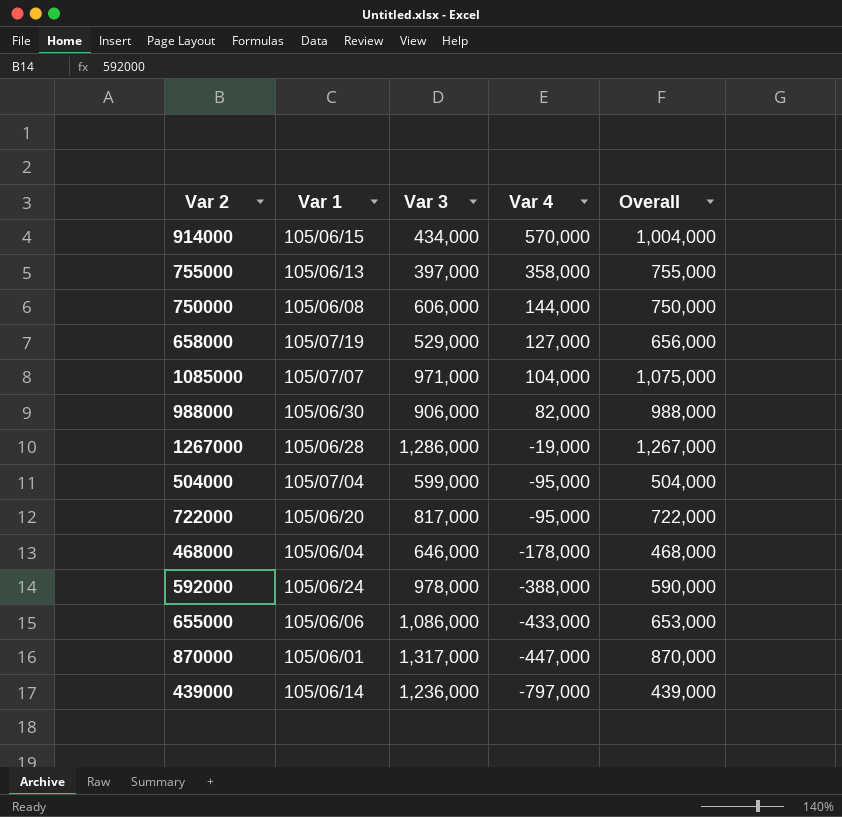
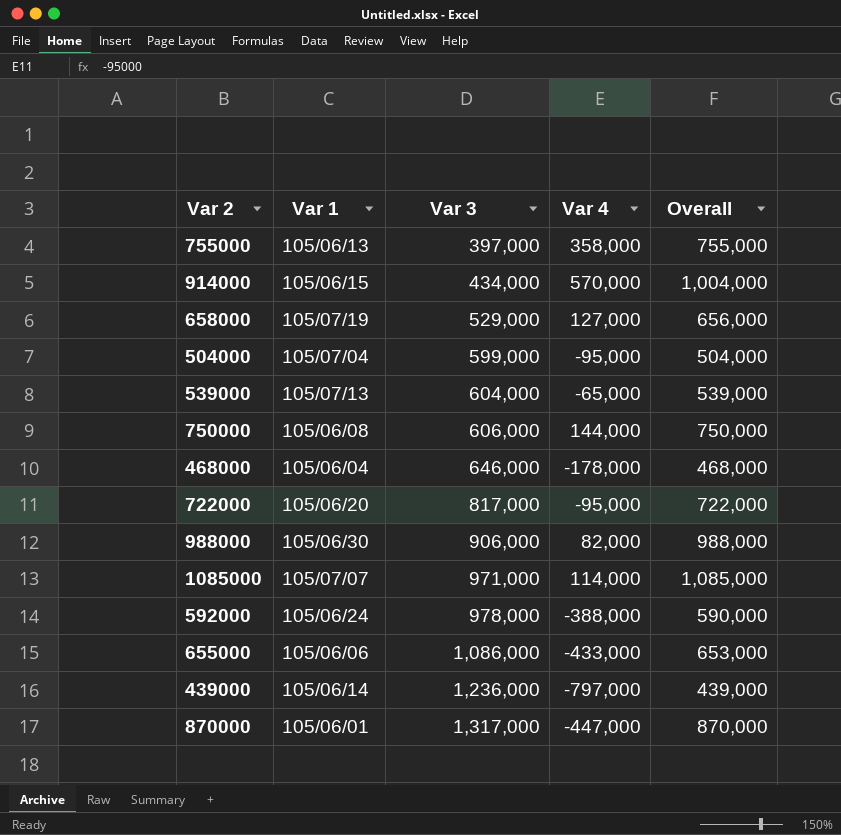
row order: Var 4 descending -> Var 3 ascending
row 1267000: 105/06/28 | 1,286,000 | -19,000 | 1,267,000 -> none
row 539000: none -> 105/07/13 | 604,000 | -65,000 | 539,000
1085000 | Var 4: 104,000 -> 114,000
1085000 | Overall: 1,075,000 -> 1,085,000

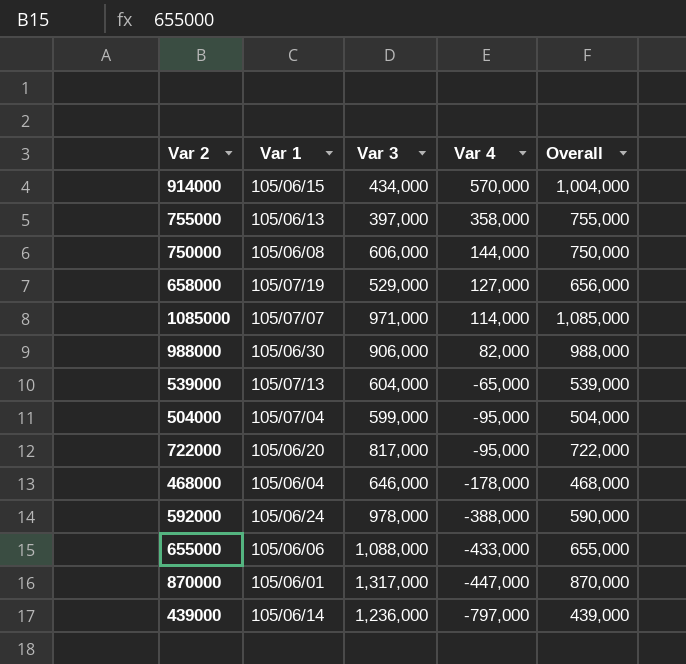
row order: Var 3 ascending -> Var 4 descending
655000 | Var 3: 1,086,000 -> 1,088,000
655000 | Overall: 653,000 -> 655,000

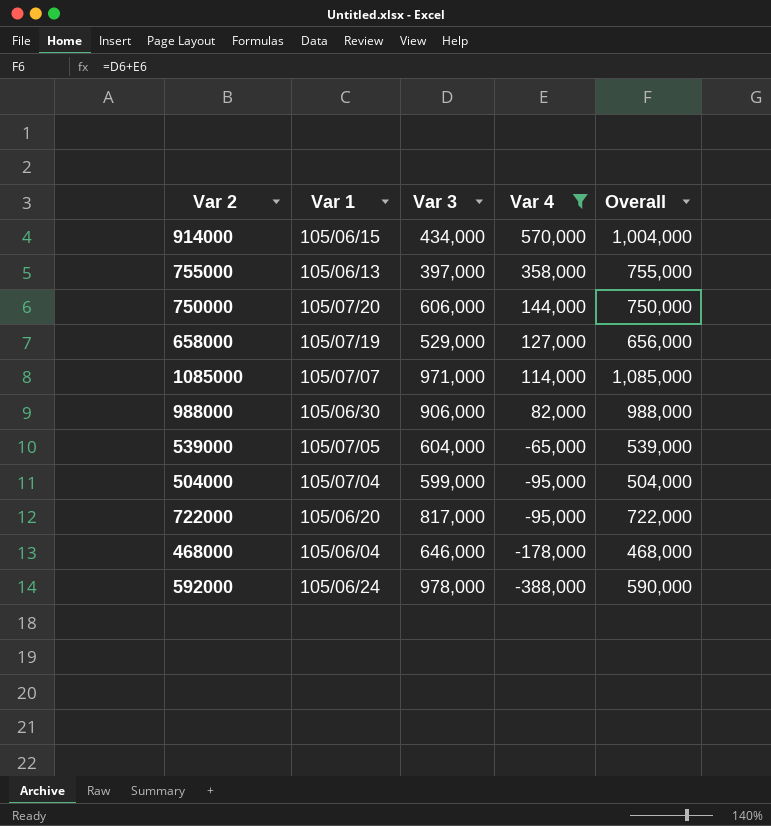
filter: none -> Var 4 >= -388,000
750000 | Var 1: 105/06/08 -> 105/07/20
539000 | Var 1: 105/07/13 -> 105/07/05

